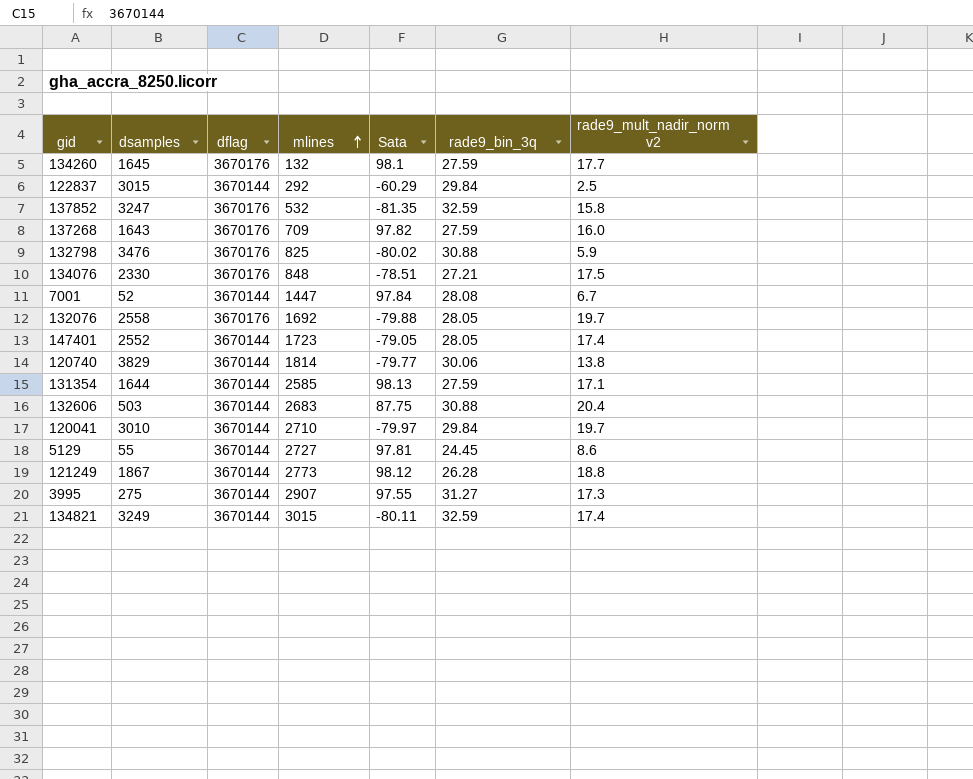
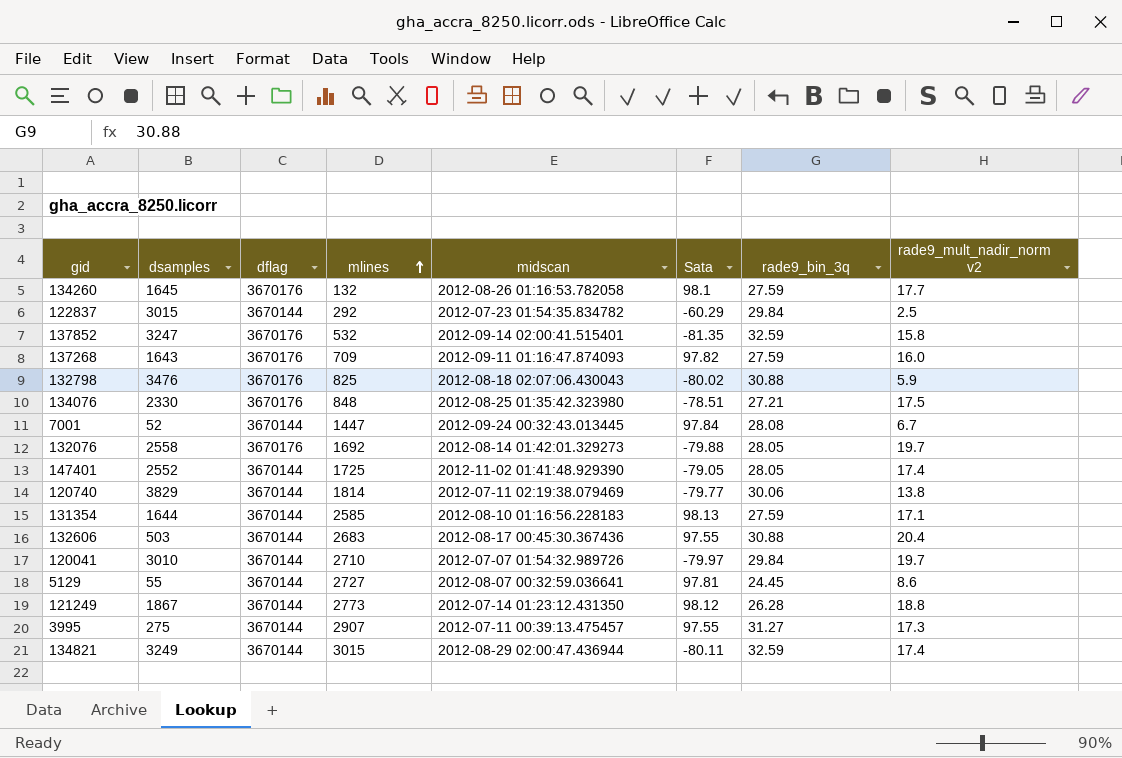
column midscan | position: none -> 5
147401 | mlines: 1723 -> 1725
132606 | Sata: 87.75 -> 97.55

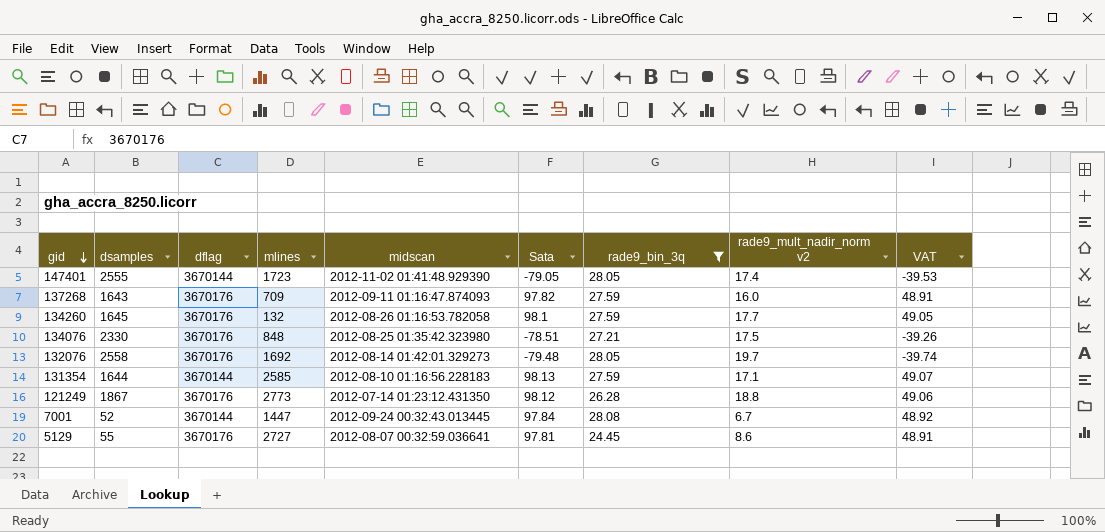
filter: none -> rade9_bin_3q <= 28.08
row order: mlines ascending -> gid descending
column VAT | formula: none -> [Sata] * 0.5
147401 | dsamples: 2552 -> 2555
147401 | mlines: 1725 -> 1723
132076 | Sata: -79.88 -> -79.48
121249 | dflag: 3670144 -> 3670176
5129 | dflag: 3670144 -> 3670176

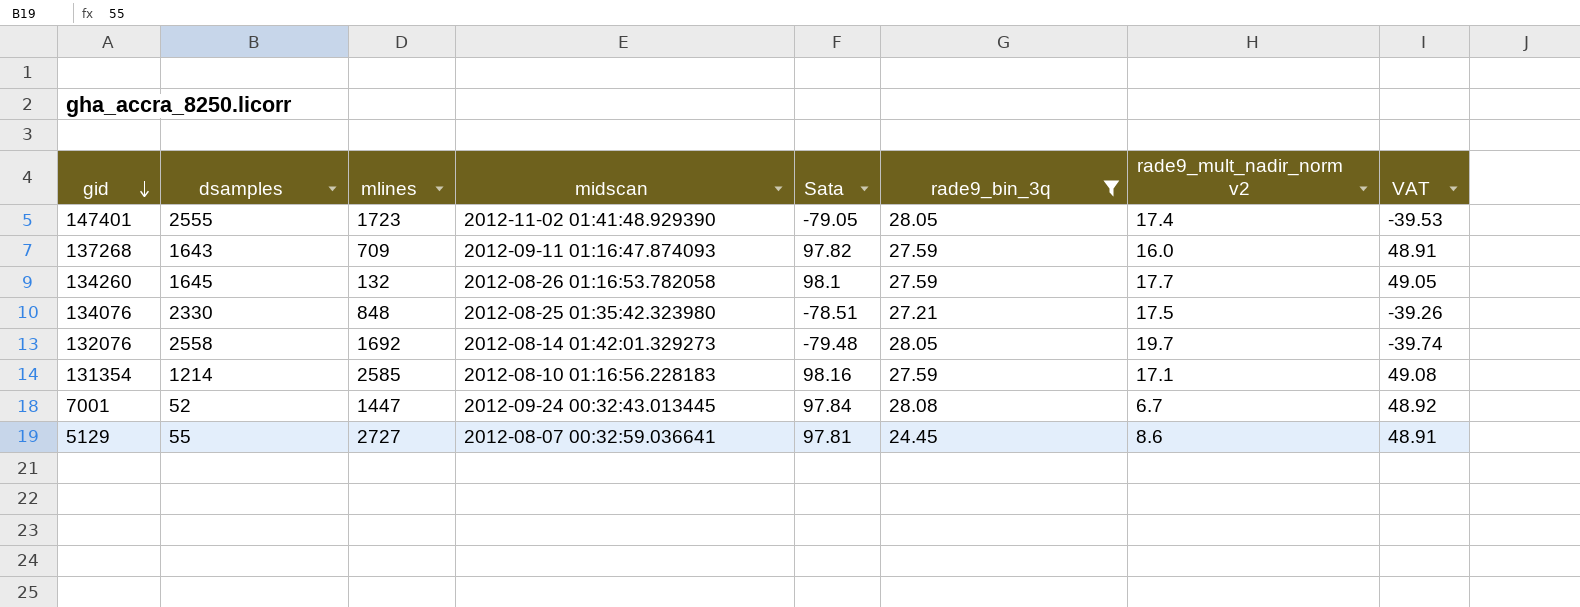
column dflag | position: 3 -> none
row 121249: 1867 | 3670176 | 2773 | 2012-07-14 01:23:12.431350 | 98.12 | 26.28 | 18.8 | 49.06 -> none
131354 | dsamples: 1644 -> 1214
131354 | Sata: 98.13 -> 98.16
131354 | VAT: 49.07 -> 49.08

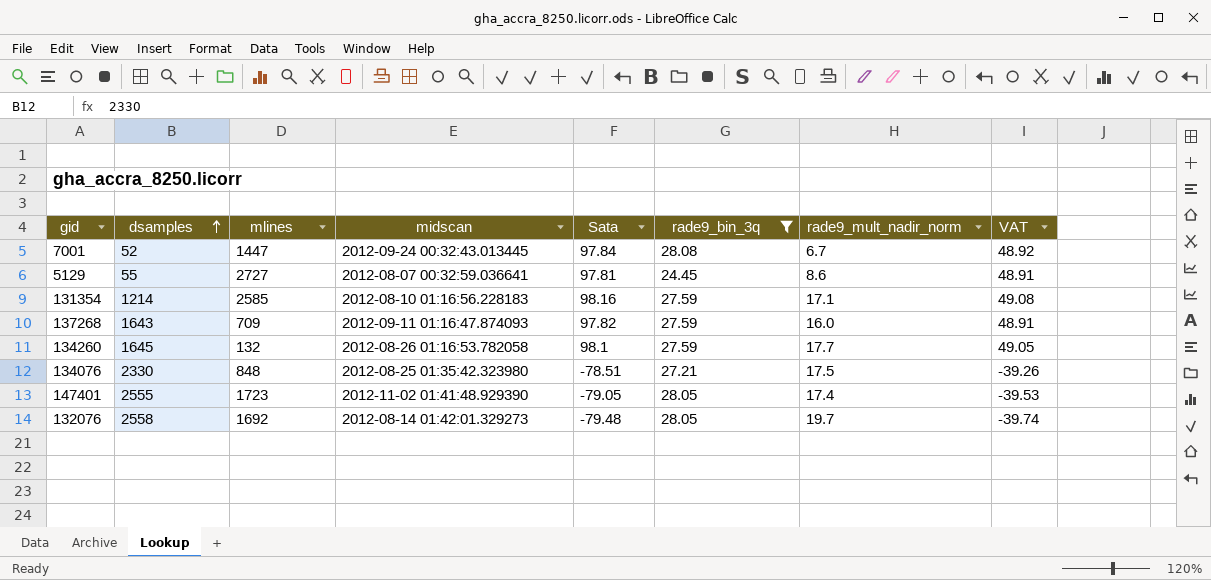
row order: gid descending -> dsamples ascending
column name: rade9_mult_nadir_norm v2 -> rade9_mult_nadir_norm

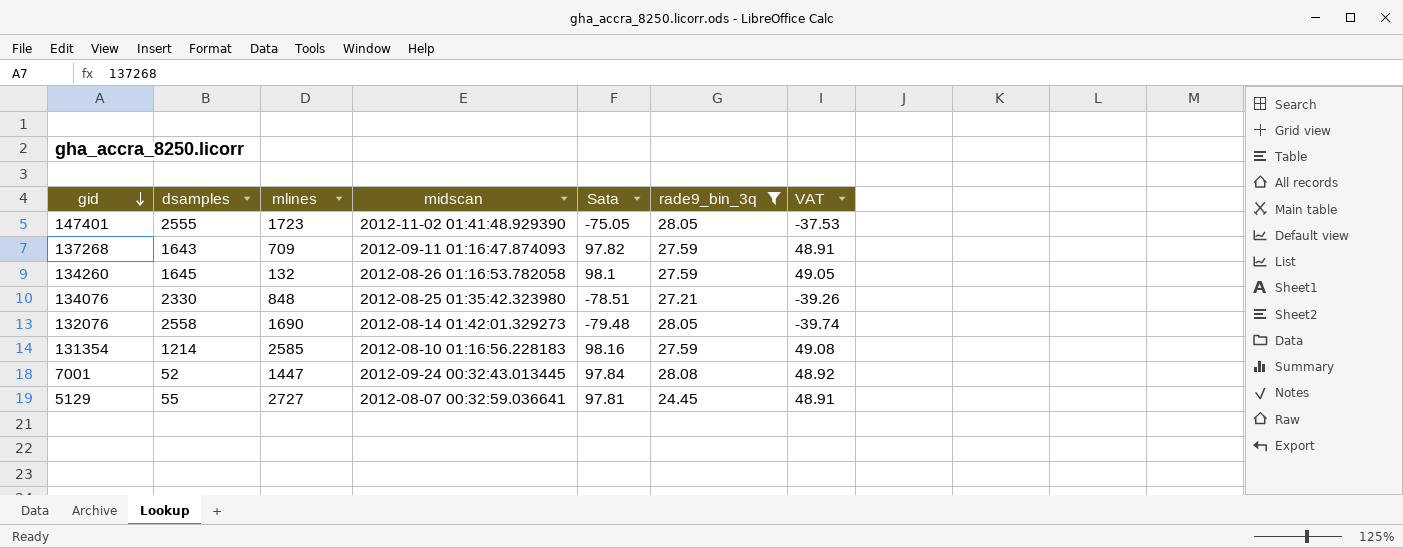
row order: dsamples ascending -> gid descending
column rade9_mult_nadir_norm | position: 7 -> none
147401 | Sata: -79.05 -> -75.05
147401 | VAT: -39.53 -> -37.53
132076 | mlines: 1692 -> 1690

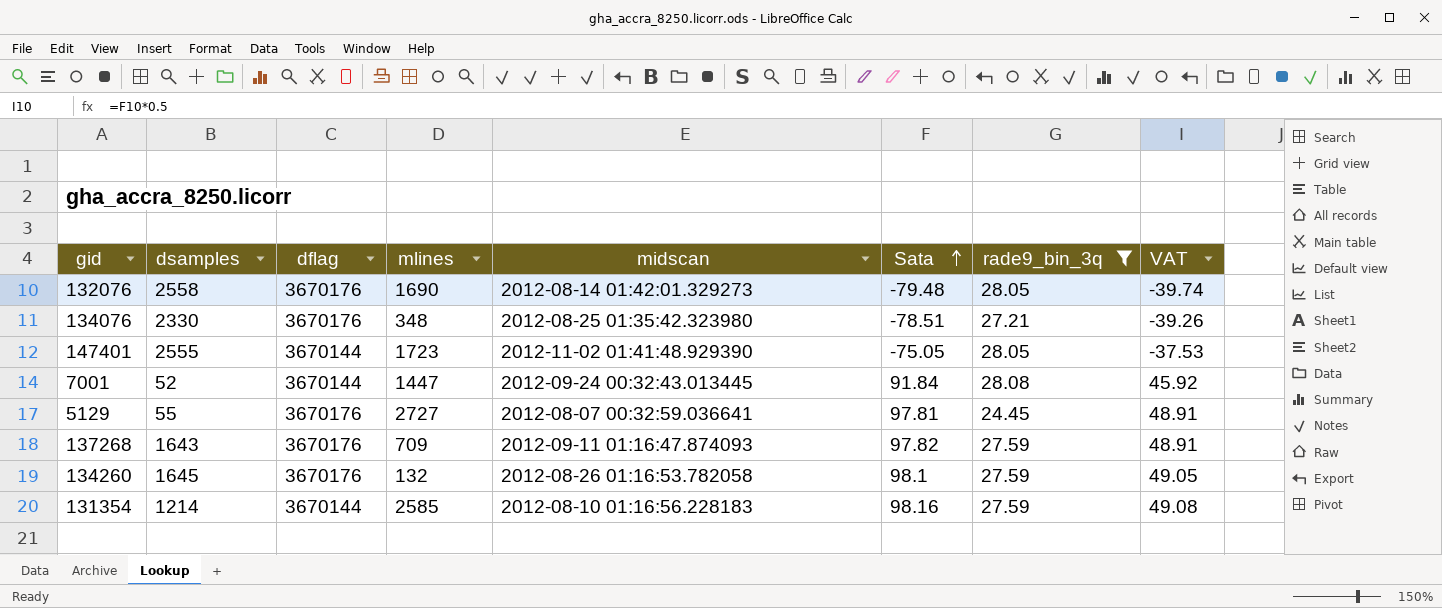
row order: gid descending -> Sata ascending
column dflag | position: none -> 3
134076 | mlines: 848 -> 348
7001 | Sata: 97.84 -> 91.84
7001 | VAT: 48.92 -> 45.92

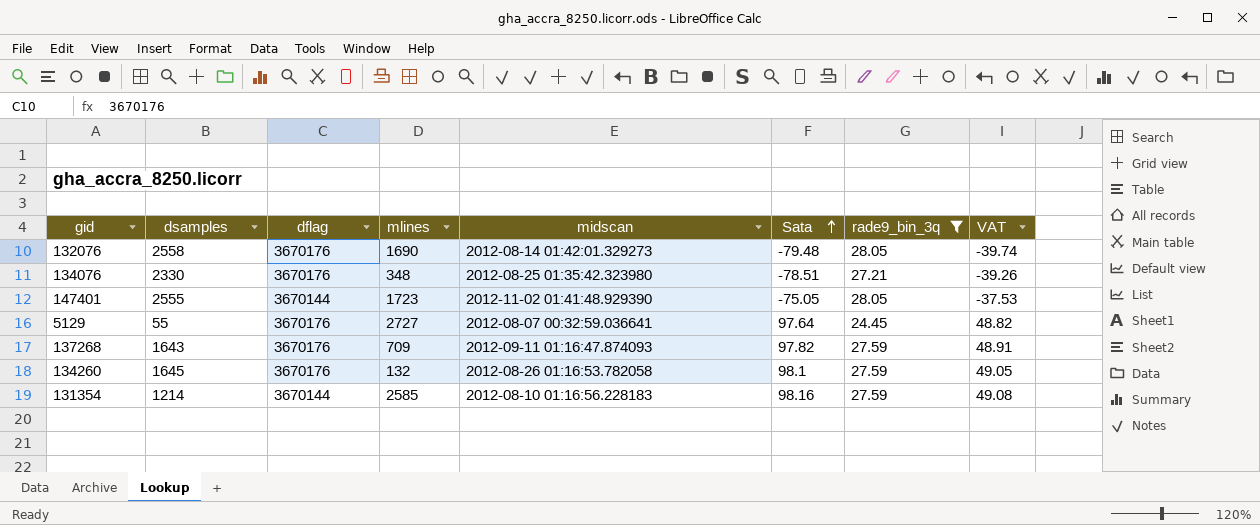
row 7001: 52 | 3670144 | 1447 | 2012-09-24 00:32:43.013445 | 91.84 | 28.08 | 45.92 -> none
5129 | Sata: 97.81 -> 97.64
5129 | VAT: 48.91 -> 48.82

